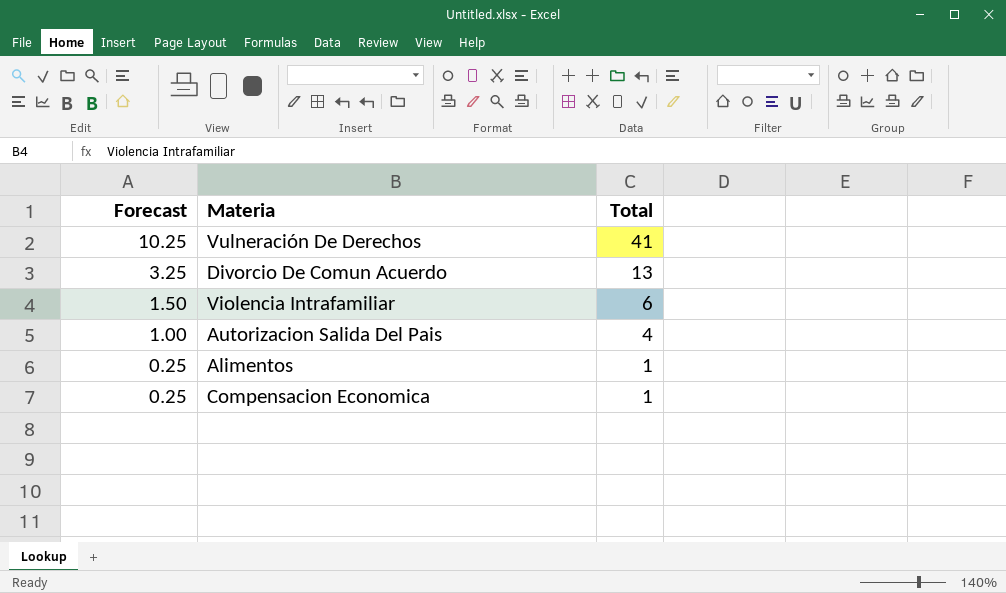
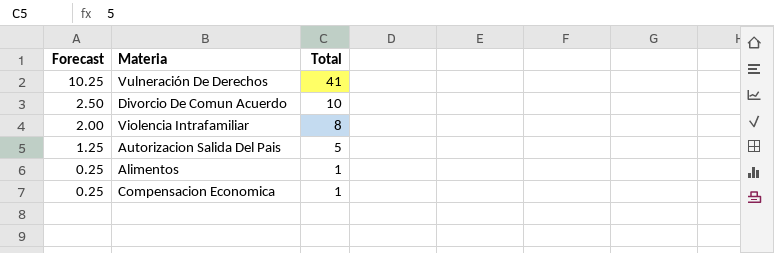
Divorcio De Comun Acuerdo | Forecast: 3.25 -> 2.50
Divorcio De Comun Acuerdo | Total: 13 -> 10
Violencia Intrafamiliar | Forecast: 1.50 -> 2.00
Violencia Intrafamiliar | Total: 6 -> 8
Autorizacion Salida Del Pais | Forecast: 1.00 -> 1.25
Autorizacion Salida Del Pais | Total: 4 -> 5

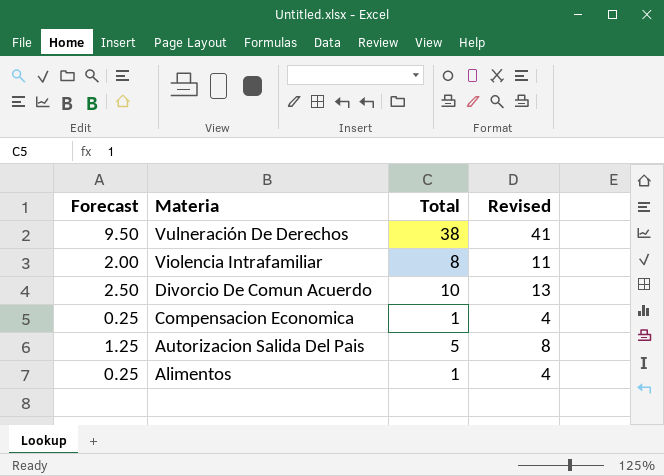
row order: Forecast descending -> Materia descending
column Revised | formula: none -> [Total] + 3
Vulneración De Derechos | Forecast: 10.25 -> 9.50
Vulneración De Derechos | Total: 41 -> 38

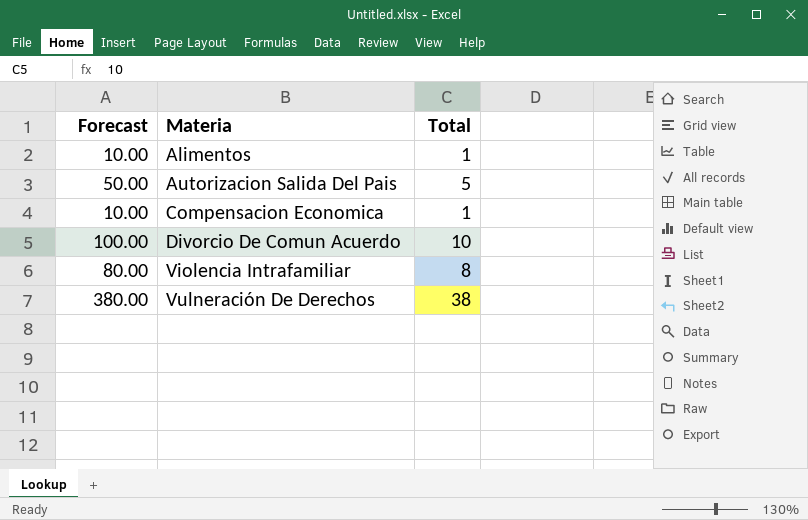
row order: Materia descending -> Materia ascending
column Revised | formula: [Total] + 3 -> none
column Forecast | formula: [Total] * 0.25 -> [Total] * 10

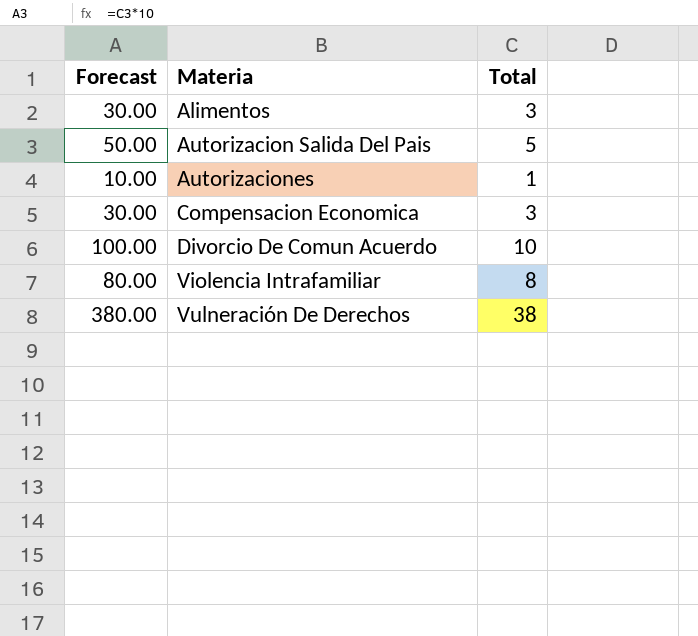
Alimentos | Forecast: 10.00 -> 30.00
Alimentos | Total: 1 -> 3
row Autorizaciones: none -> 10.00 | 1
Compensacion Economica | Forecast: 10.00 -> 30.00
Compensacion Economica | Total: 1 -> 3

